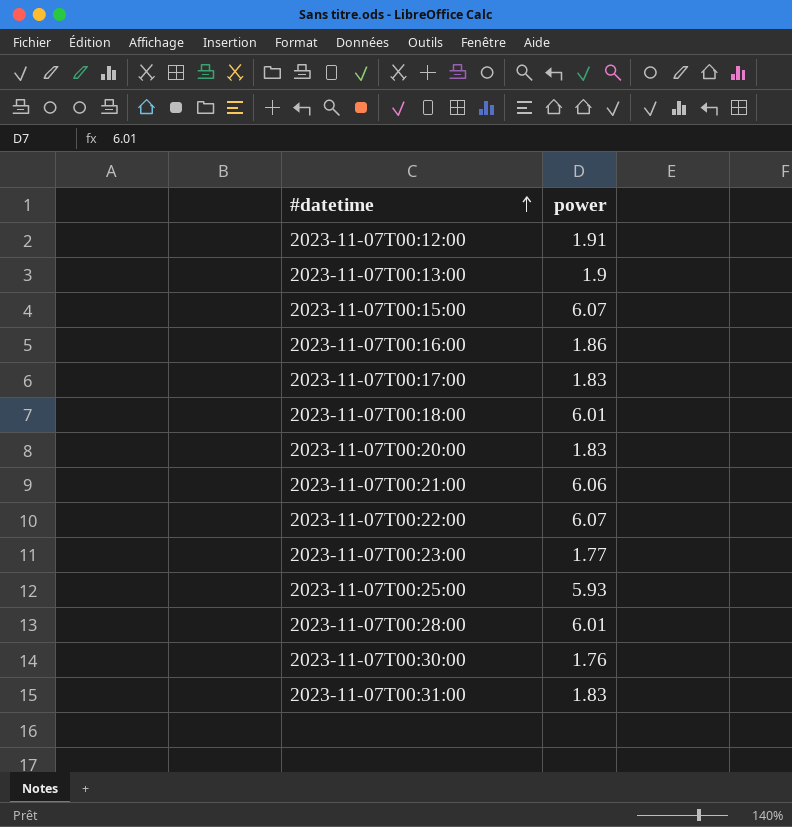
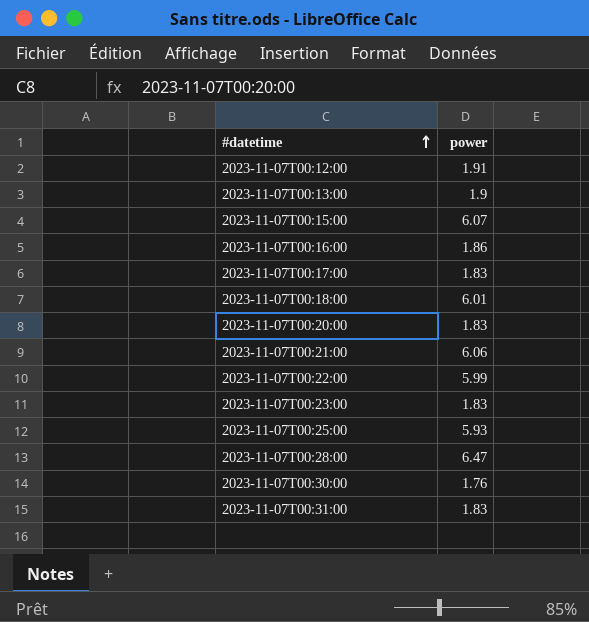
2023-11-07T00:22:00 | power: 6.07 -> 5.99
2023-11-07T00:23:00 | power: 1.77 -> 1.83
2023-11-07T00:28:00 | power: 6.01 -> 6.47

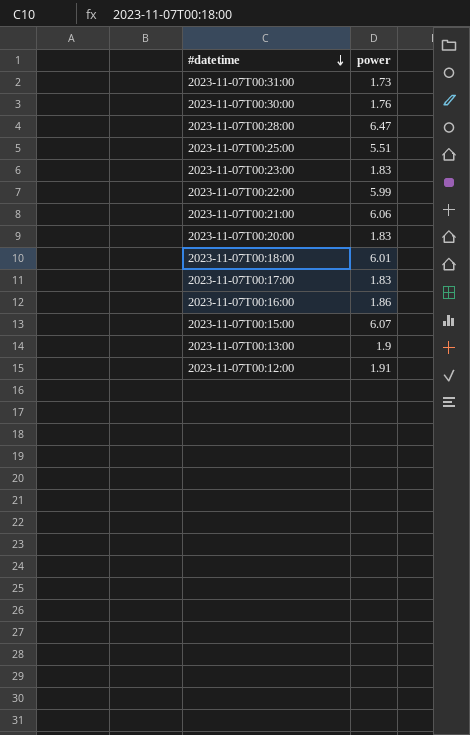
row order: #datetime ascending -> #datetime descending
2023-11-07T00:31:00 | power: 1.83 -> 1.73
2023-11-07T00:25:00 | power: 5.93 -> 5.51

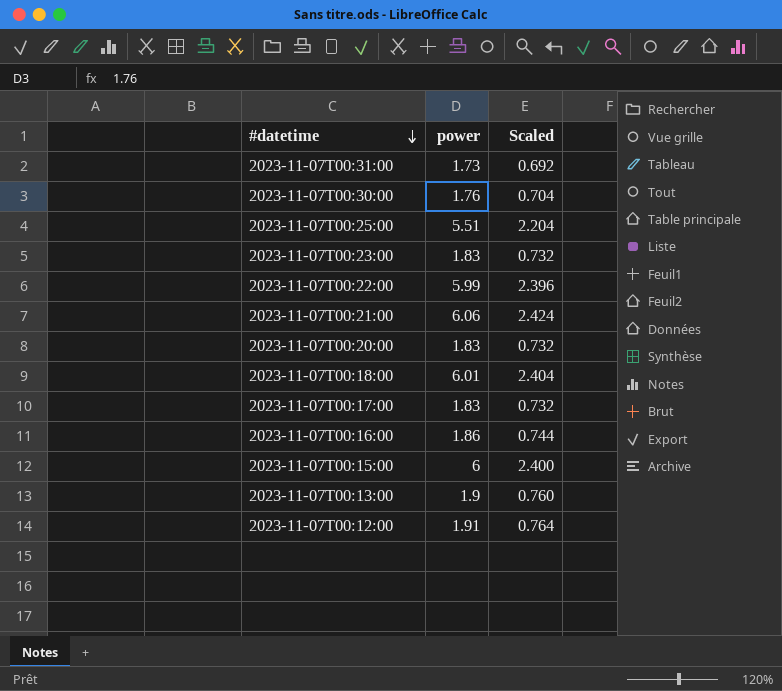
column Scaled | formula: none -> [power] * 0.4
row 2023-11-07T00:28:00: 6.47 -> none
2023-11-07T00:15:00 | power: 6.07 -> 6

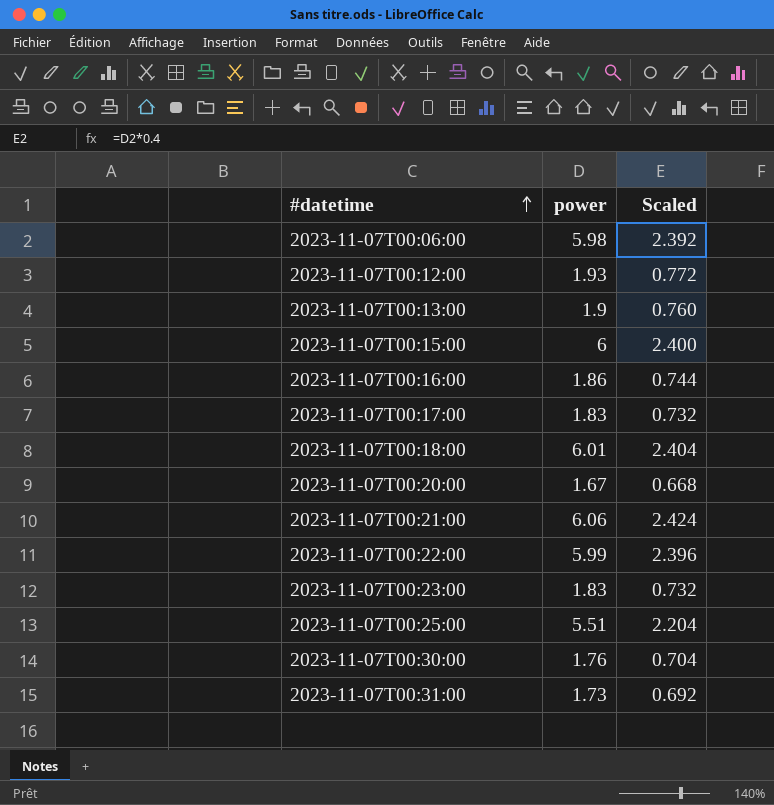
row order: #datetime descending -> #datetime ascending
row 2023-11-07T00:06:00: none -> 5.98 | 2.392
2023-11-07T00:12:00 | power: 1.91 -> 1.93
2023-11-07T00:12:00 | Scaled: 0.764 -> 0.772
2023-11-07T00:20:00 | power: 1.83 -> 1.67
2023-11-07T00:20:00 | Scaled: 0.732 -> 0.668

